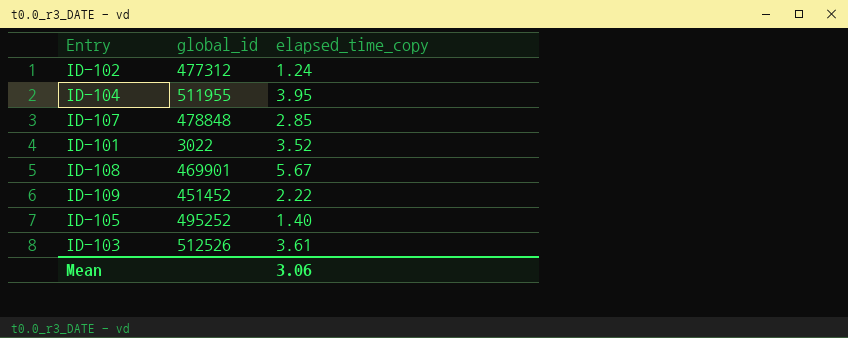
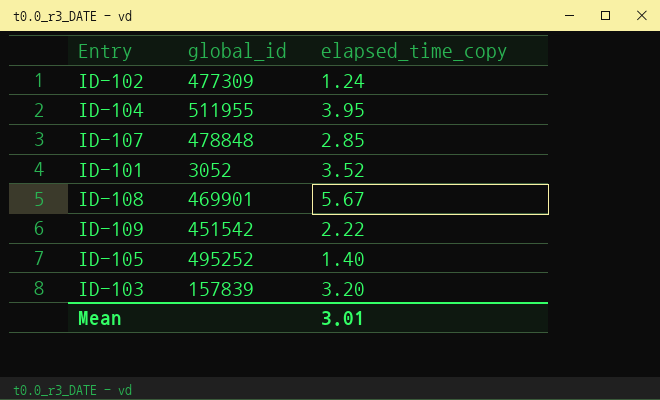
ID-102 | global_id: 477312 -> 477309
ID-101 | global_id: 3022 -> 3052
ID-109 | global_id: 451452 -> 451542
ID-103 | global_id: 512526 -> 157839
ID-103 | elapsed_time_copy: 3.61 -> 3.20
Mean | elapsed_time_copy: 3.06 -> 3.01

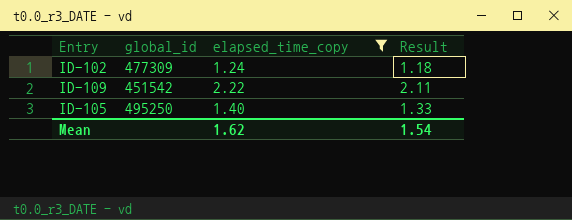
filter: none -> elapsed_time_copy <= 2.22
column Result | formula: none -> [elapsed_time_copy] * 0.95
ID-105 | global_id: 495252 -> 495250
Mean | elapsed_time_copy: 3.01 -> 1.62

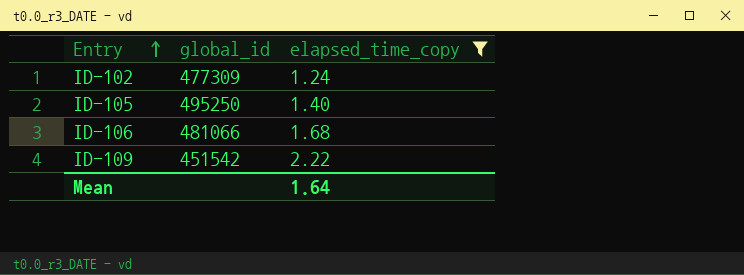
row order: none -> Entry ascending
column Result | formula: [elapsed_time_copy] * 0.95 -> none
row ID-106: none -> 481066 | 1.68
Mean | elapsed_time_copy: 1.62 -> 1.64

